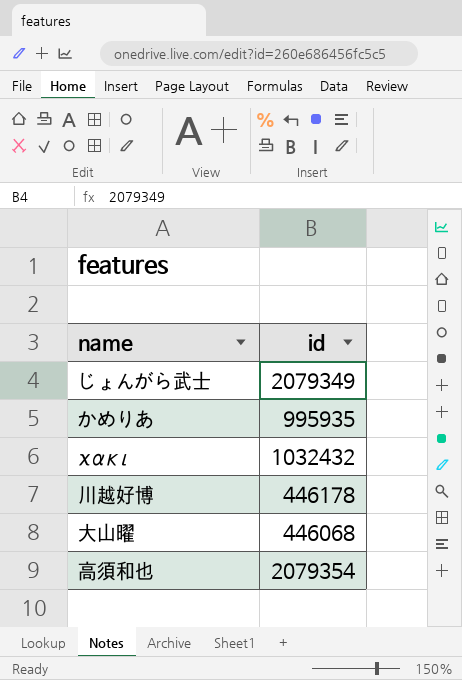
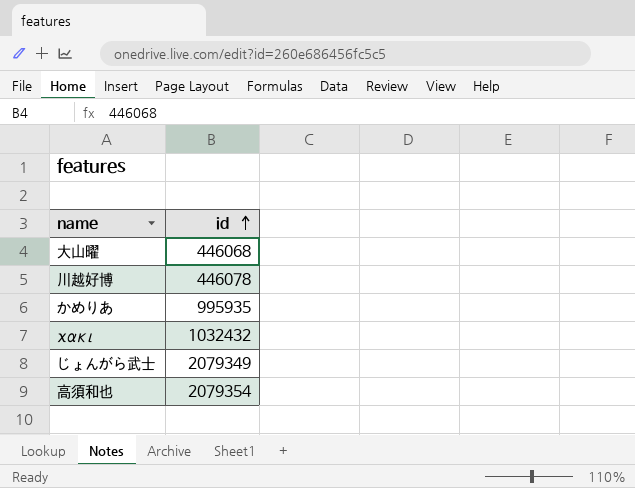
row order: none -> id ascending
川越好博 | id: 446178 -> 446078

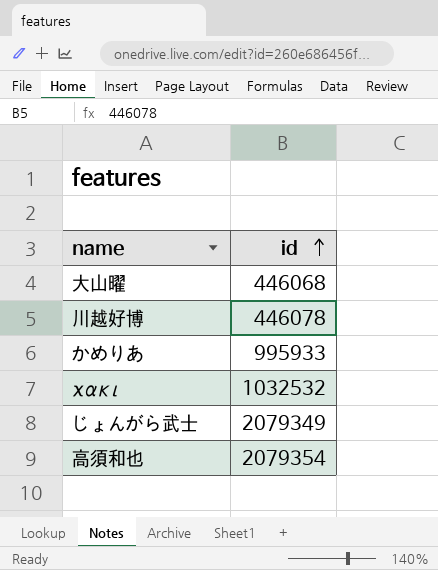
かめりあ | id: 995935 -> 995933
χακι | id: 1032432 -> 1032532

